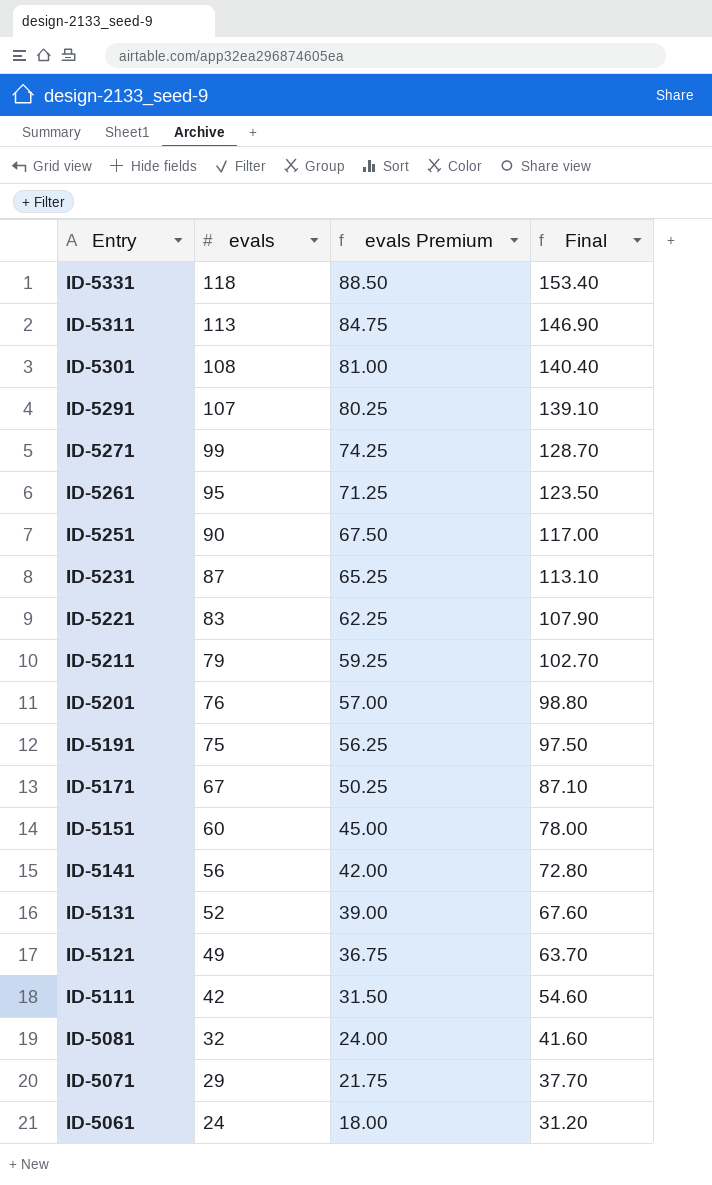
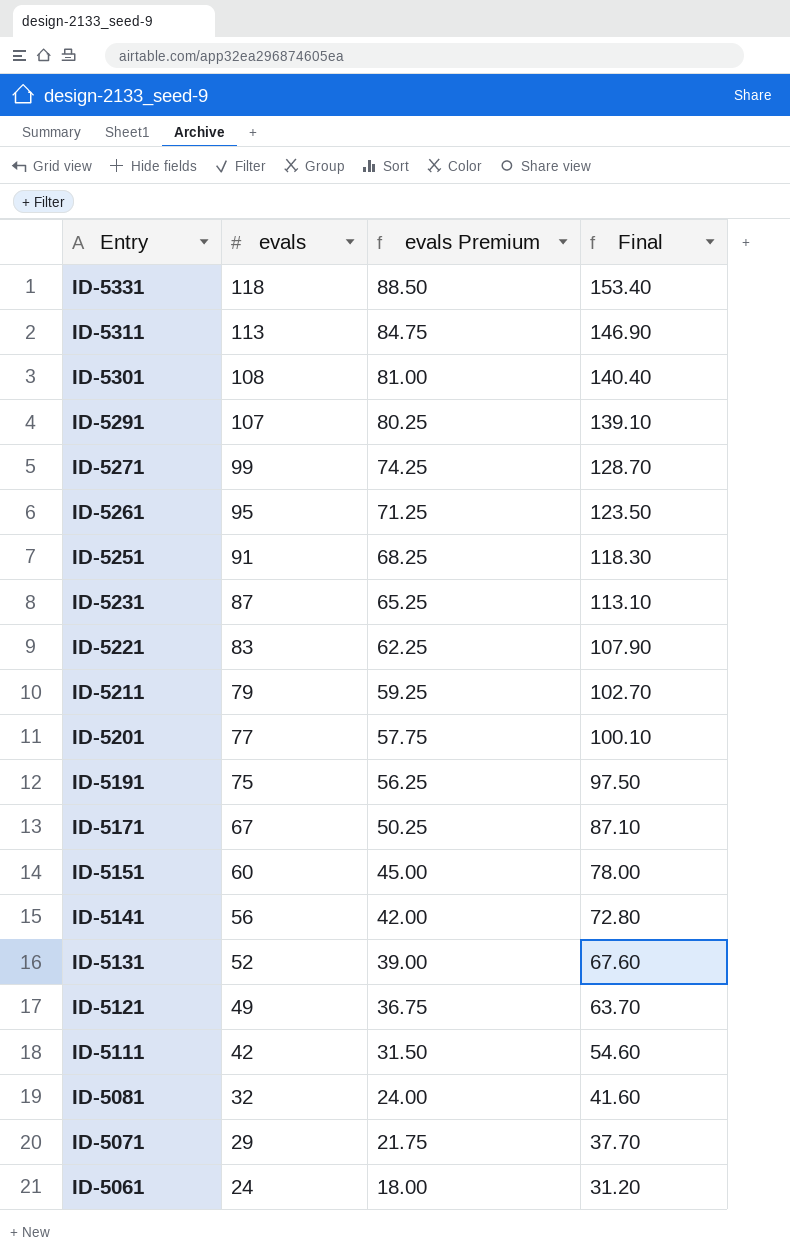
ID-5251 | evals: 90 -> 91
ID-5251 | evals Premium: 67.50 -> 68.25
ID-5251 | Final: 117.00 -> 118.30
ID-5201 | evals: 76 -> 77
ID-5201 | evals Premium: 57.00 -> 57.75
ID-5201 | Final: 98.80 -> 100.10

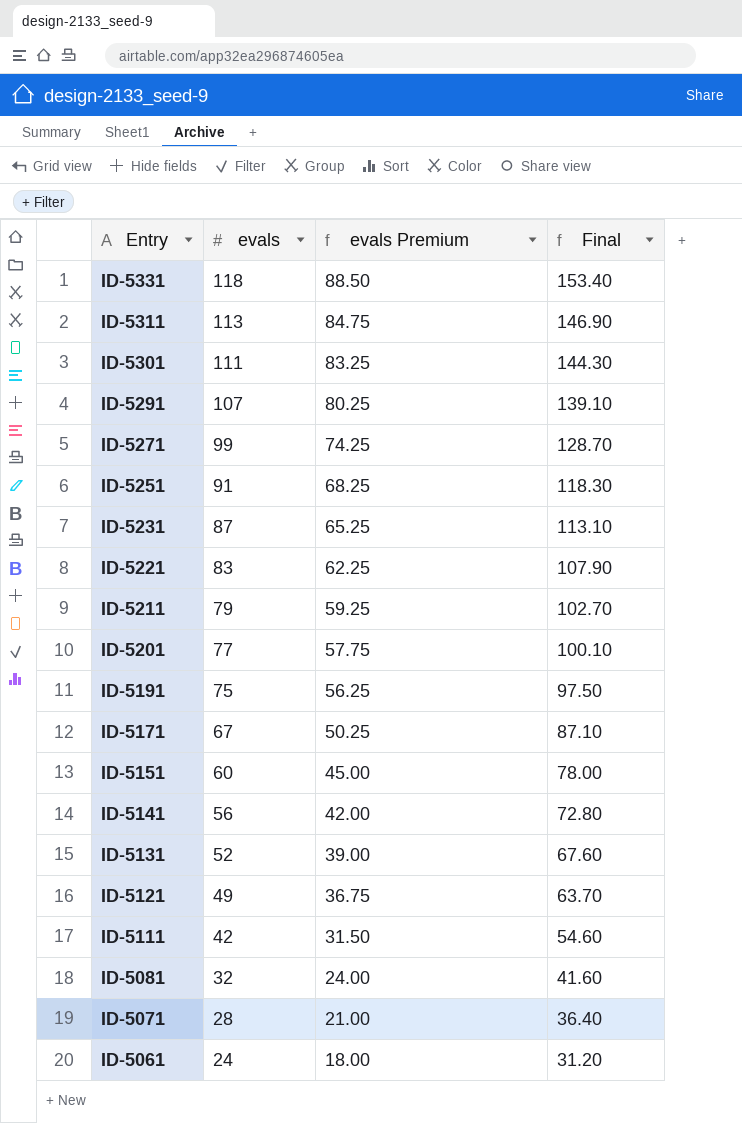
row ID-5261: 95 | 71.25 | 123.50 -> none
ID-5301 | evals: 108 -> 111
ID-5301 | evals Premium: 81.00 -> 83.25
ID-5301 | Final: 140.40 -> 144.30
ID-5071 | evals: 29 -> 28
ID-5071 | evals Premium: 21.75 -> 21.00
ID-5071 | Final: 37.70 -> 36.40

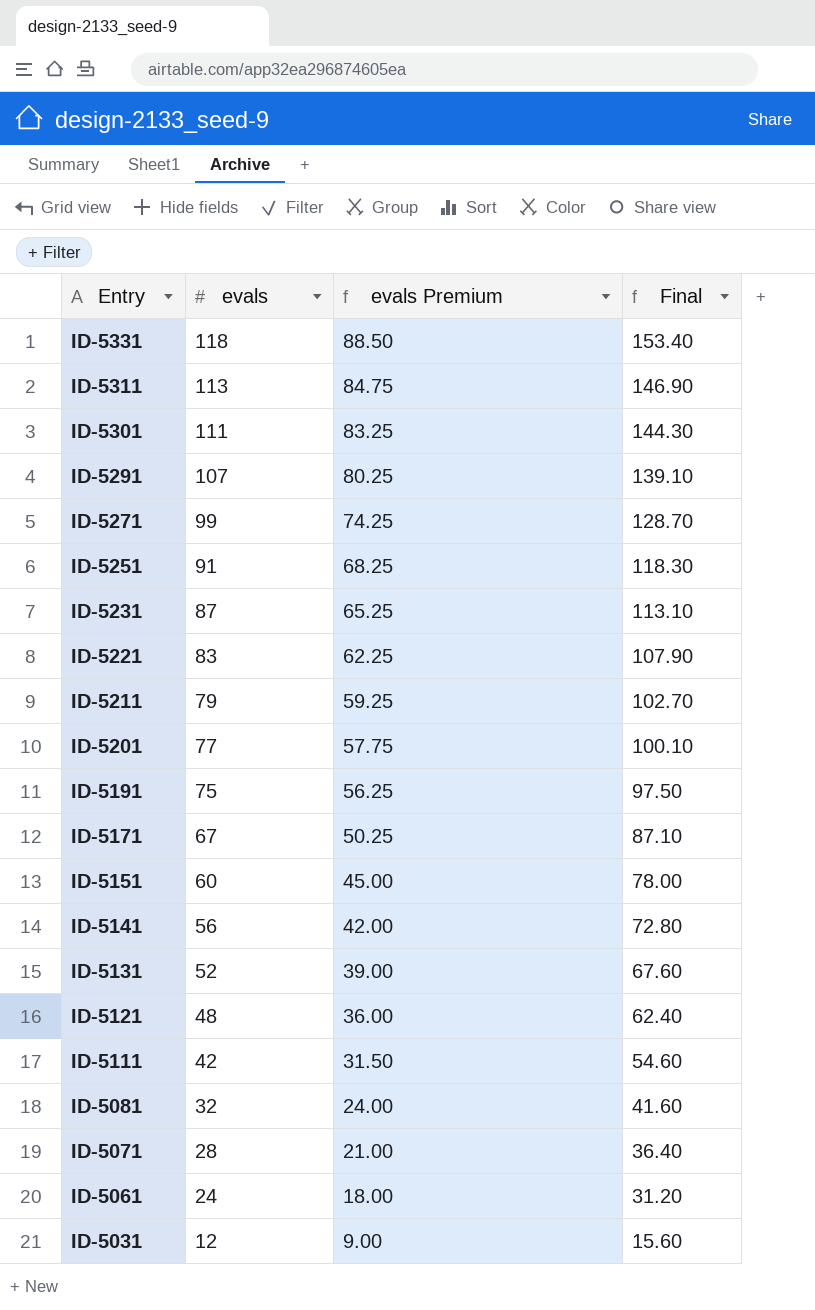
ID-5121 | evals: 49 -> 48
ID-5121 | evals Premium: 36.75 -> 36.00
ID-5121 | Final: 63.70 -> 62.40
row ID-5031: none -> 12 | 9.00 | 15.60

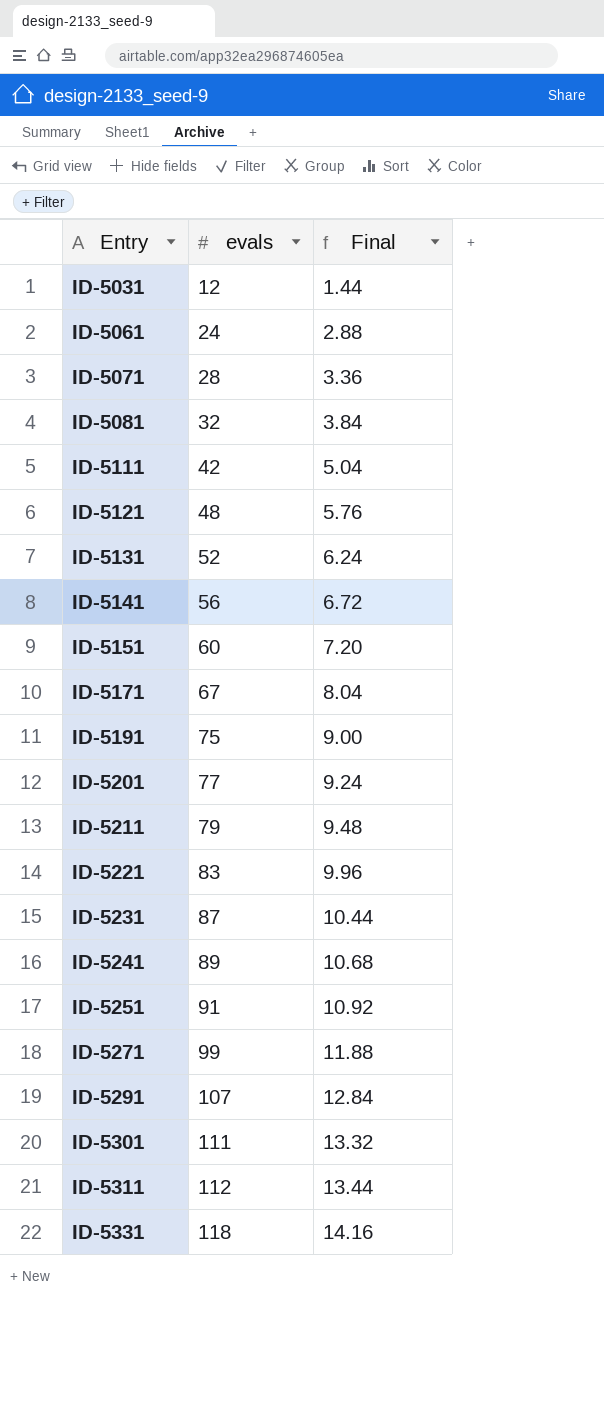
row order: Entry descending -> Entry ascending
column evals Premium | formula: [evals] * 0.75 -> none
column Final | formula: [evals] * 1.3 -> [evals] * 0.12
row ID-5241: none -> 89 | 10.68
ID-5311 | evals: 113 -> 112

